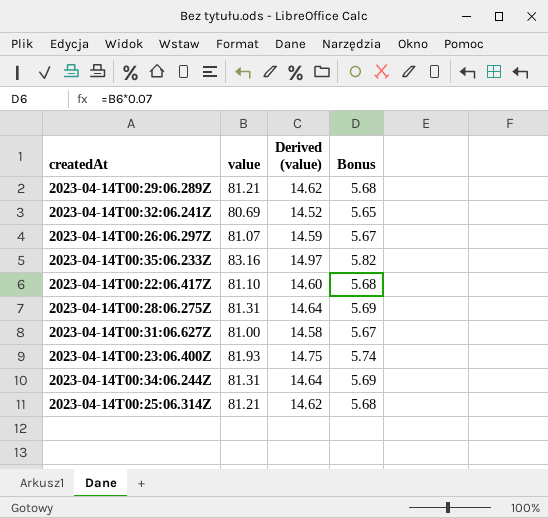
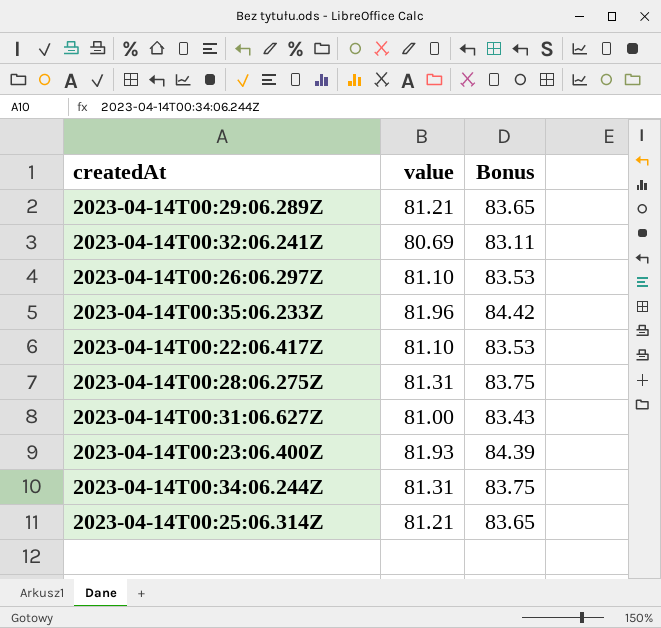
column Derived (value) | formula: [value] * 0.18 -> none
column Bonus | formula: [value] * 0.07 -> [value] * 1.03
2023-04-14T00:26:06.297Z | value: 81.07 -> 81.10
2023-04-14T00:35:06.233Z | value: 83.16 -> 81.96

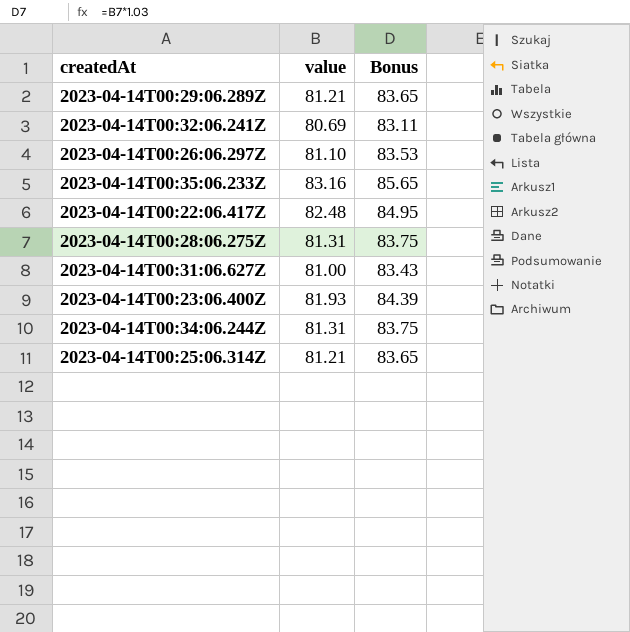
2023-04-14T00:35:06.233Z | value: 81.96 -> 83.16
2023-04-14T00:35:06.233Z | Bonus: 84.42 -> 85.65
2023-04-14T00:22:06.417Z | value: 81.10 -> 82.48
2023-04-14T00:22:06.417Z | Bonus: 83.53 -> 84.95

